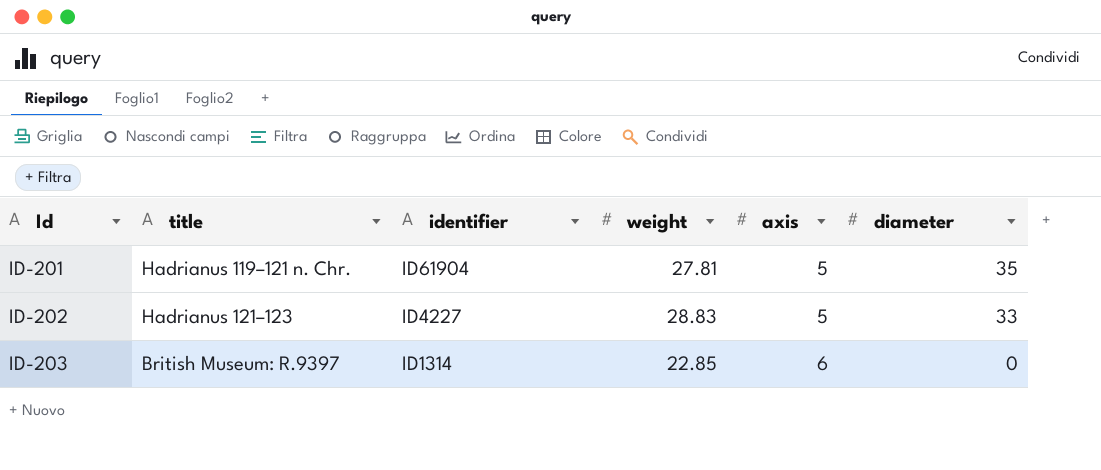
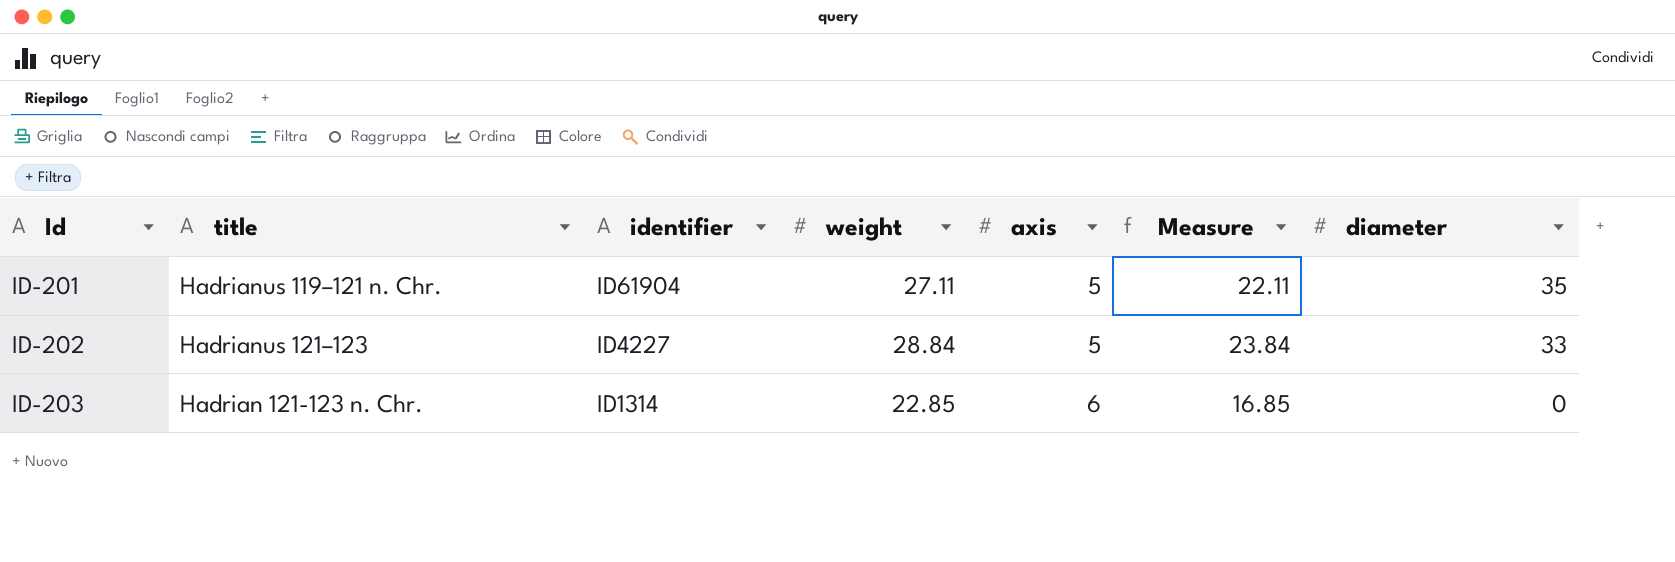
column Measure | formula: none -> [weight] - [axis]
ID-201 | weight: 27.81 -> 27.11
ID-202 | weight: 28.83 -> 28.84
ID-203 | title: British Museum: R.9397 -> Hadrian 121-123 n. Chr.

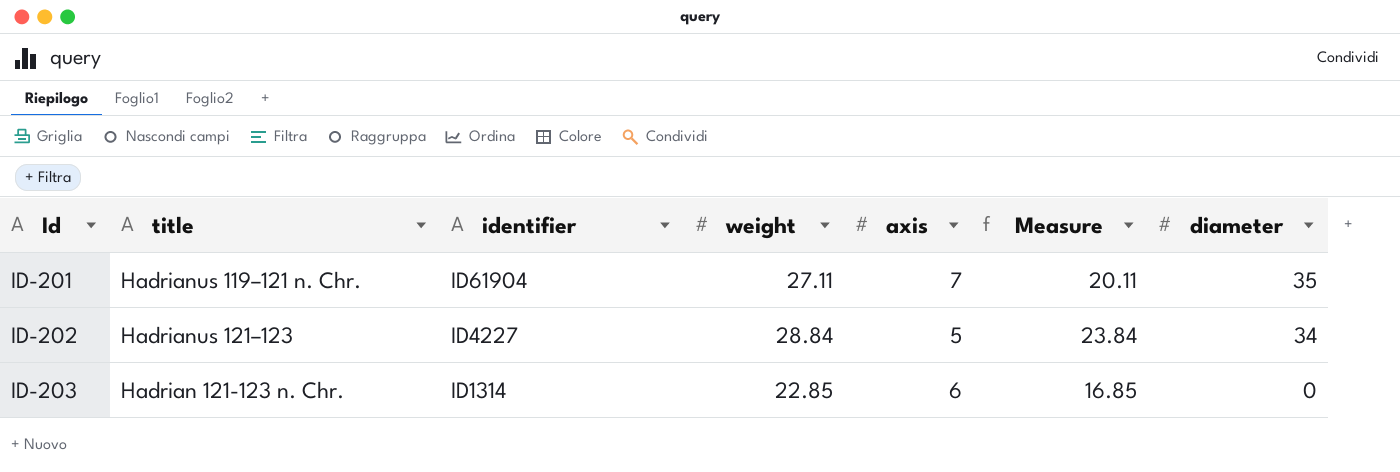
ID-201 | axis: 5 -> 7
ID-201 | Measure: 22.11 -> 20.11
ID-202 | diameter: 33 -> 34

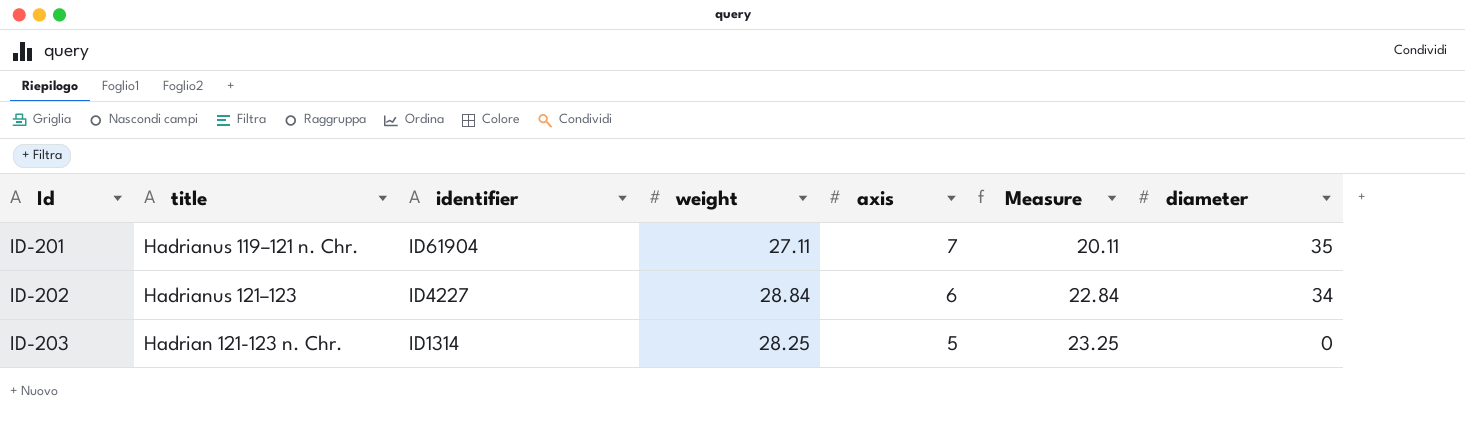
ID-202 | axis: 5 -> 6
ID-202 | Measure: 23.84 -> 22.84
ID-203 | weight: 22.85 -> 28.25
ID-203 | axis: 6 -> 5
ID-203 | Measure: 16.85 -> 23.25

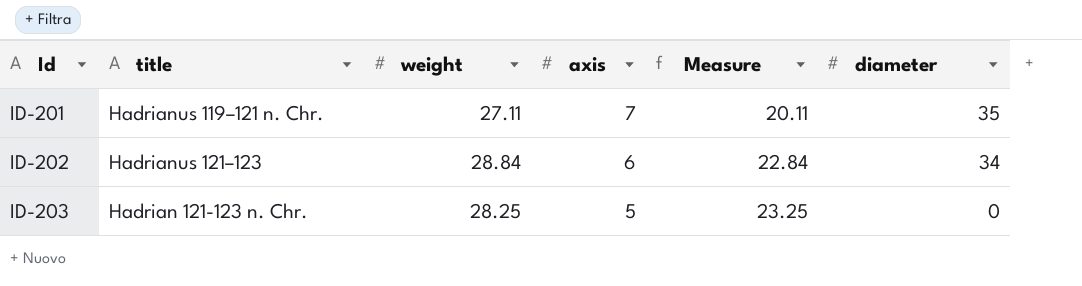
column identifier | position: 3 -> none

